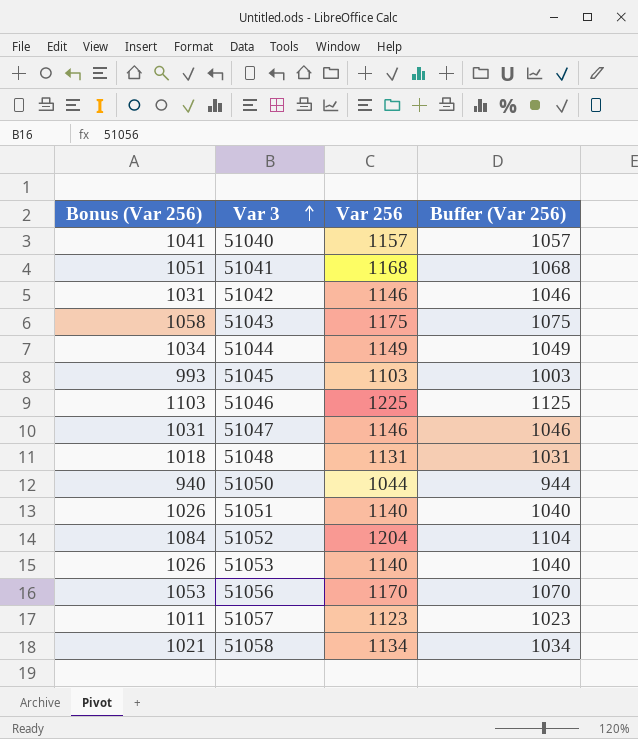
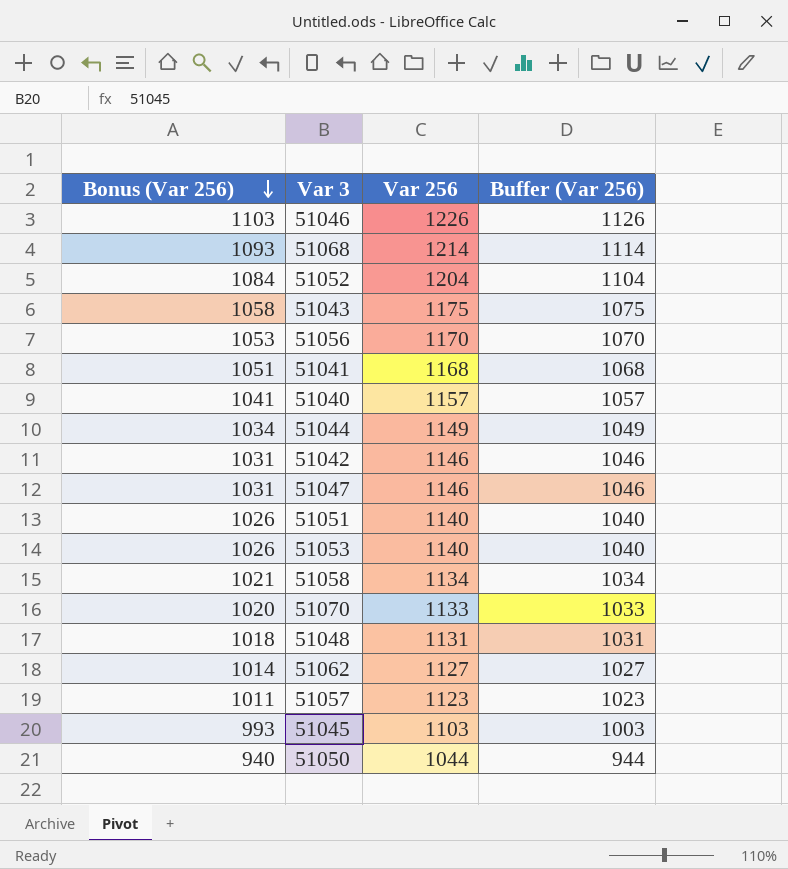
row order: Var 3 ascending -> Bonus (Var 256) descending
51046 | Var 256: 1225 -> 1226
51046 | Buffer (Var 256): 1125 -> 1126
row 51068: none -> 1093 | 1214 | 1114
row 51070: none -> 1020 | 1133 | 1033
row 51062: none -> 1014 | 1127 | 1027

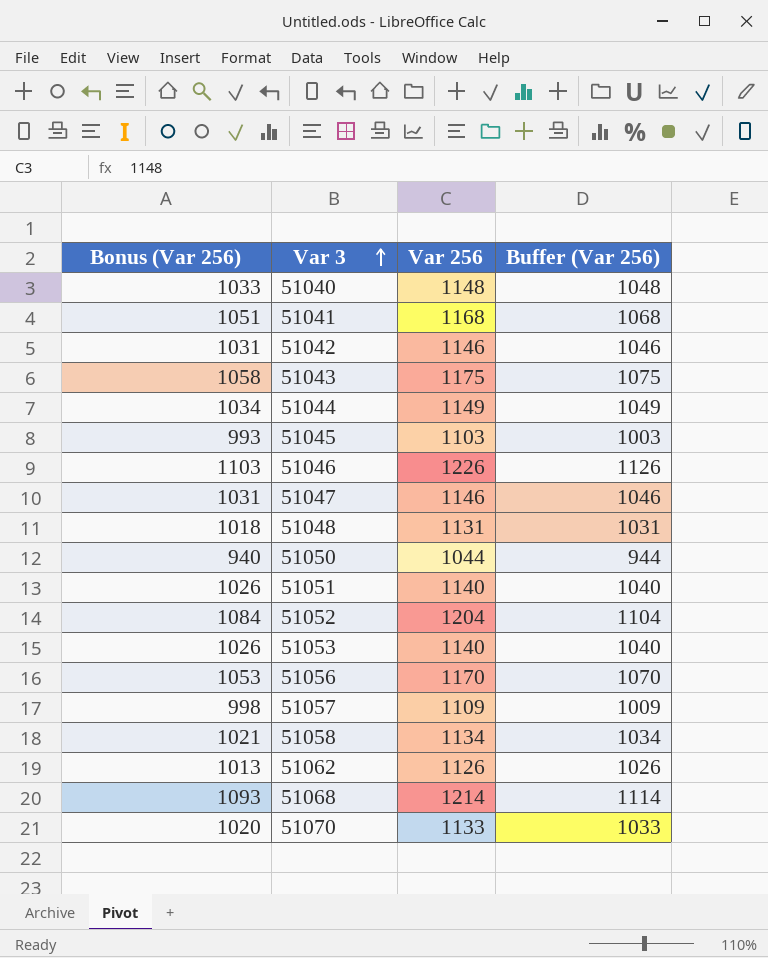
row order: Bonus (Var 256) descending -> Var 3 ascending
51040 | Bonus (Var 256): 1041 -> 1033
51040 | Var 256: 1157 -> 1148
51040 | Buffer (Var 256): 1057 -> 1048
51057 | Bonus (Var 256): 1011 -> 998
51057 | Var 256: 1123 -> 1109
51057 | Buffer (Var 256): 1023 -> 1009
51062 | Bonus (Var 256): 1014 -> 1013
51062 | Var 256: 1127 -> 1126
51062 | Buffer (Var 256): 1027 -> 1026

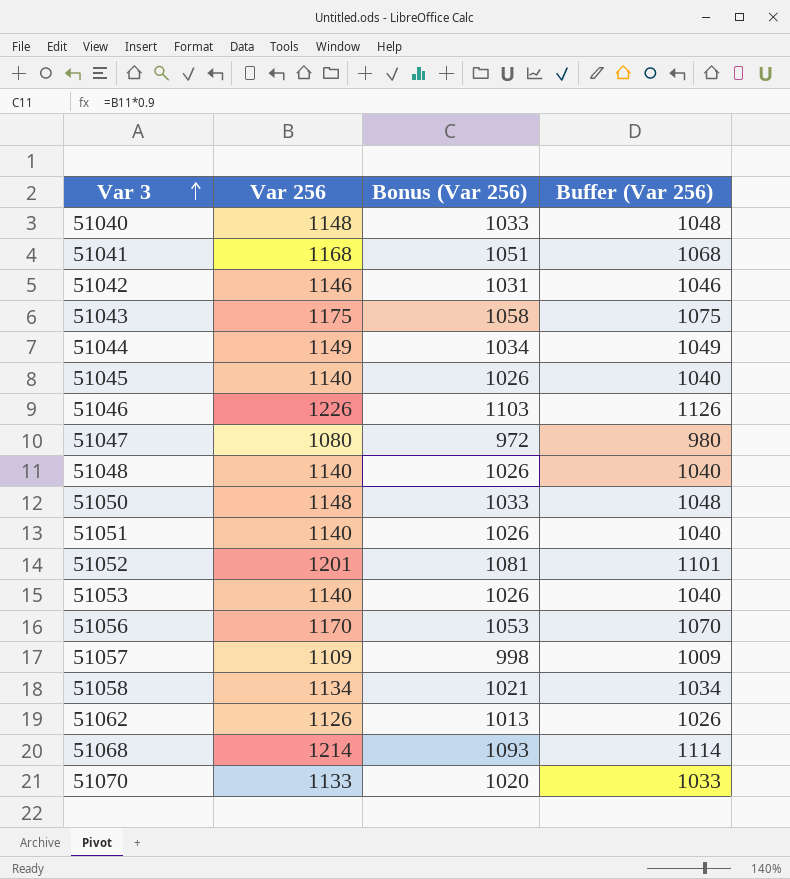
column Bonus (Var 256) | position: 1 -> 3
51045 | Var 256: 1103 -> 1140
51045 | Bonus (Var 256): 993 -> 1026
51045 | Buffer (Var 256): 1003 -> 1040
51047 | Var 256: 1146 -> 1080
51047 | Bonus (Var 256): 1031 -> 972
51047 | Buffer (Var 256): 1046 -> 980
51048 | Var 256: 1131 -> 1140
51048 | Bonus (Var 256): 1018 -> 1026
51048 | Buffer (Var 256): 1031 -> 1040
51050 | Var 256: 1044 -> 1148
51050 | Bonus (Var 256): 940 -> 1033
51050 | Buffer (Var 256): 944 -> 1048
51052 | Var 256: 1204 -> 1201
51052 | Bonus (Var 256): 1084 -> 1081
51052 | Buffer (Var 256): 1104 -> 1101

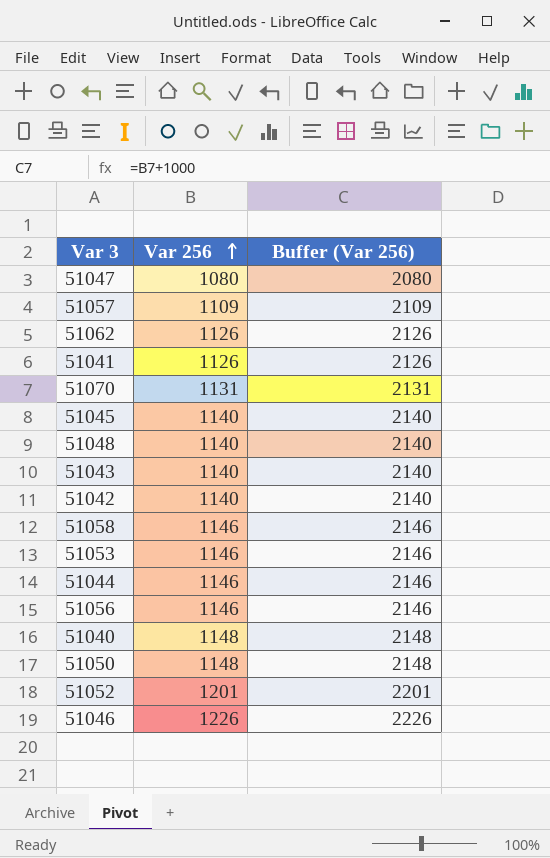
row order: Var 3 ascending -> Var 256 ascending
column Bonus (Var 256) | formula: [Var 256] * 0.9 -> none
column Buffer (Var 256) | formula: [Var 256] - 100 -> [Var 256] + 1000
row 51051: 1140 | 1026 | 1040 -> none
row 51068: 1214 | 1093 | 1114 -> none
51041 | Var 256: 1168 -> 1126
51070 | Var 256: 1133 -> 1131
51043 | Var 256: 1175 -> 1140
51042 | Var 256: 1146 -> 1140
51058 | Var 256: 1134 -> 1146
51053 | Var 256: 1140 -> 1146
51044 | Var 256: 1149 -> 1146
51056 | Var 256: 1170 -> 1146

